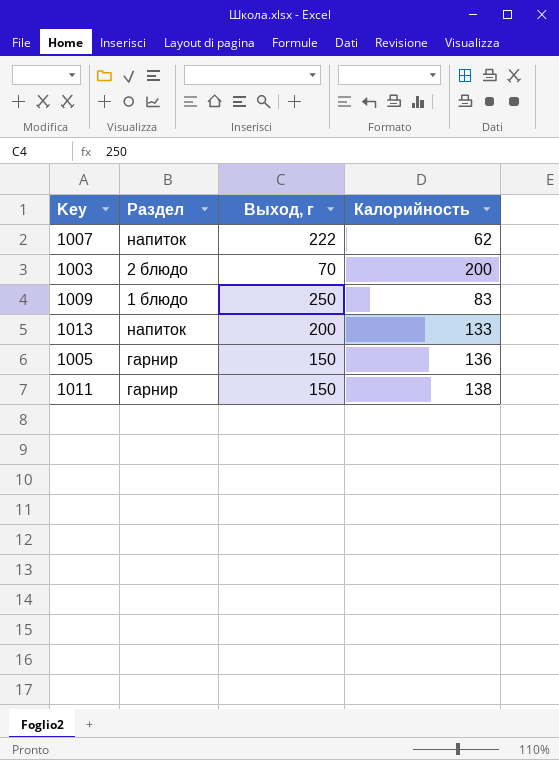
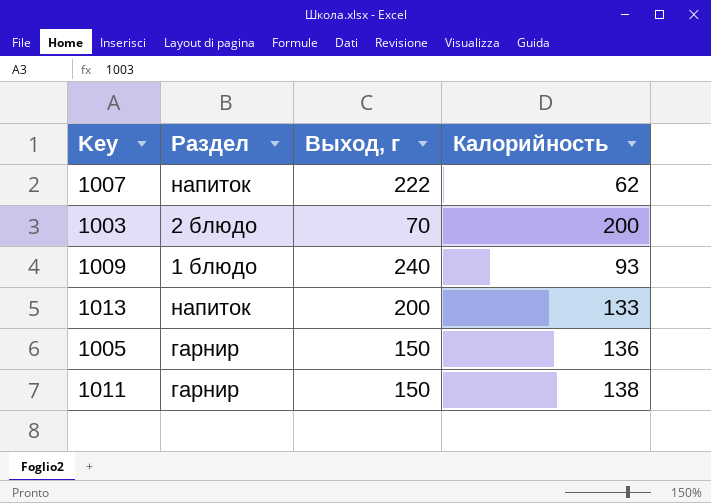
1009 | Выход, г: 250 -> 240
1009 | Калорийность: 83 -> 93

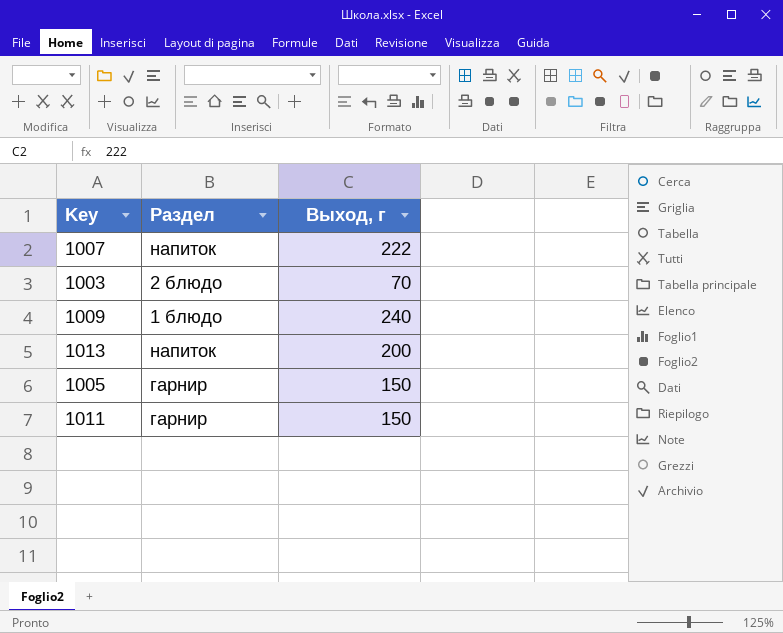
column Калорийность | position: 4 -> none

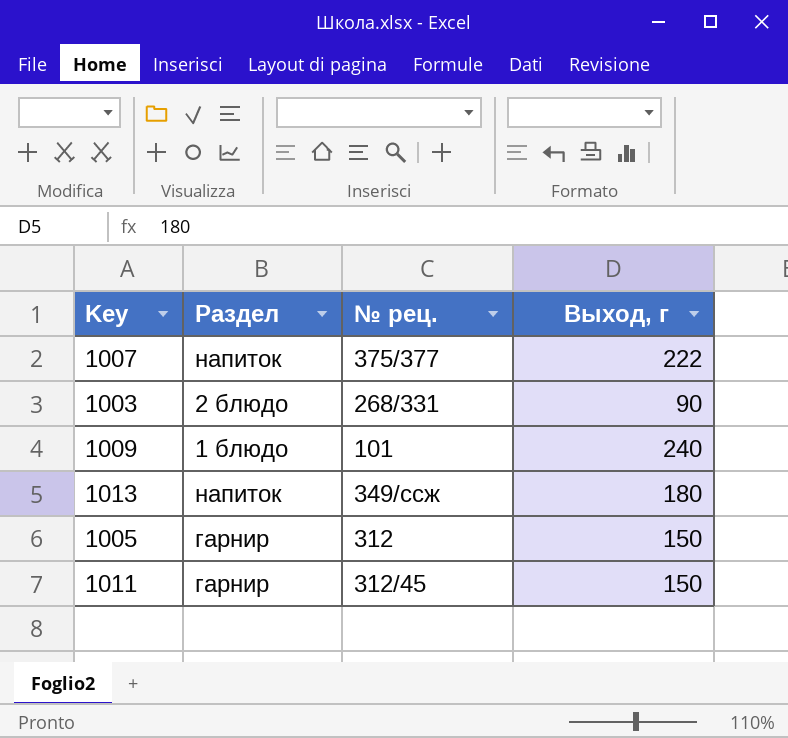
column № рец. | position: none -> 3
1003 | Выход, г: 70 -> 90
1013 | Выход, г: 200 -> 180

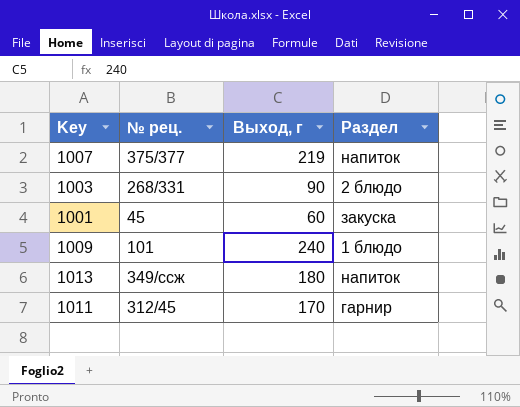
column Раздел | position: 2 -> 4
row 1005: гарнир | 312 | 150 -> none
1007 | Выход, г: 222 -> 219
row 1001: none -> 45 | 60 | закуска
1011 | Выход, г: 150 -> 170

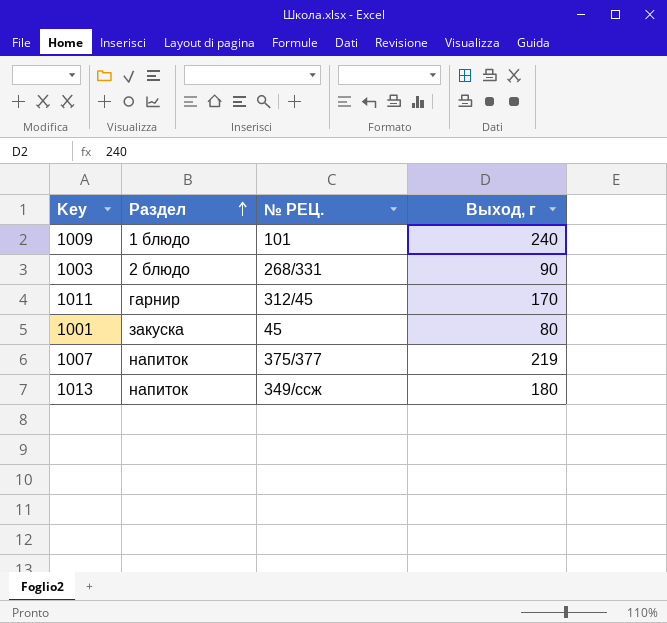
row order: none -> Раздел ascending
column Раздел | position: 4 -> 2
column name: № рец. -> № РЕЦ.
1001 | Выход, г: 60 -> 80

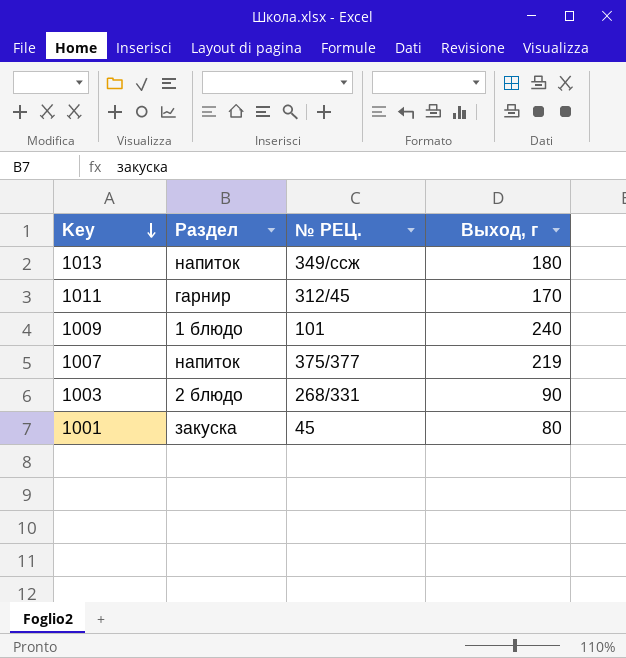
row order: Раздел ascending -> Key descending

